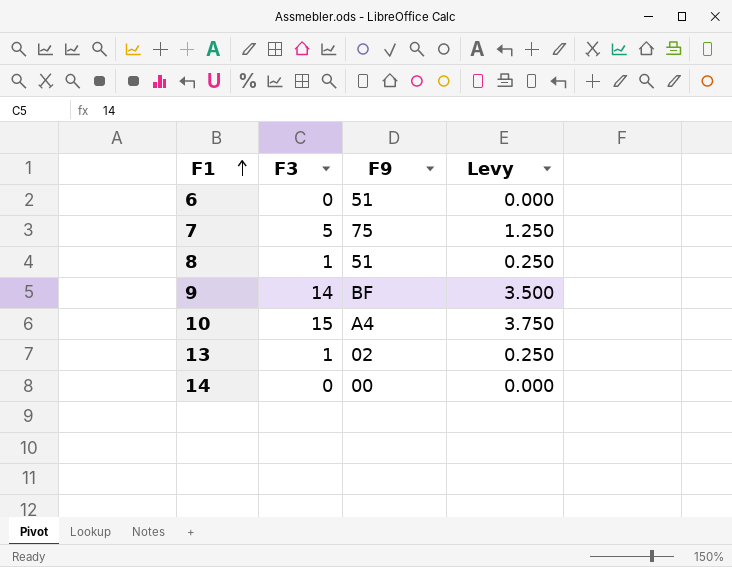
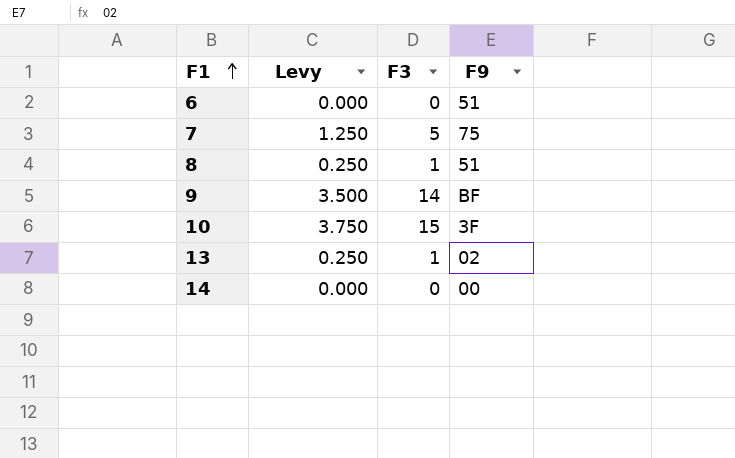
column Levy | position: 4 -> 2
10 | F9: A4 -> 3F

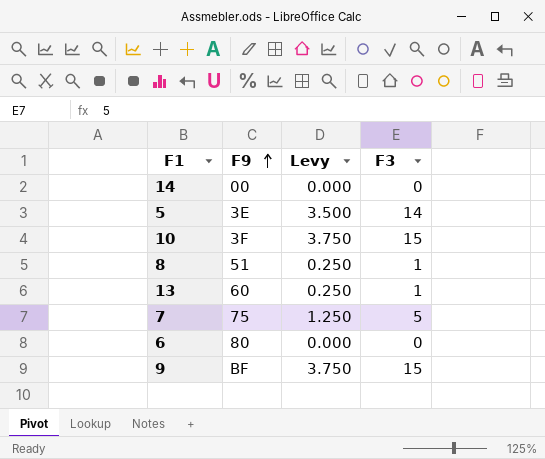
row order: F1 ascending -> F9 ascending
column F9 | position: 4 -> 2
row 5: none -> 3E | 3.500 | 14
13 | F9: 02 -> 60
6 | F9: 51 -> 80
9 | Levy: 3.500 -> 3.750
9 | F3: 14 -> 15

